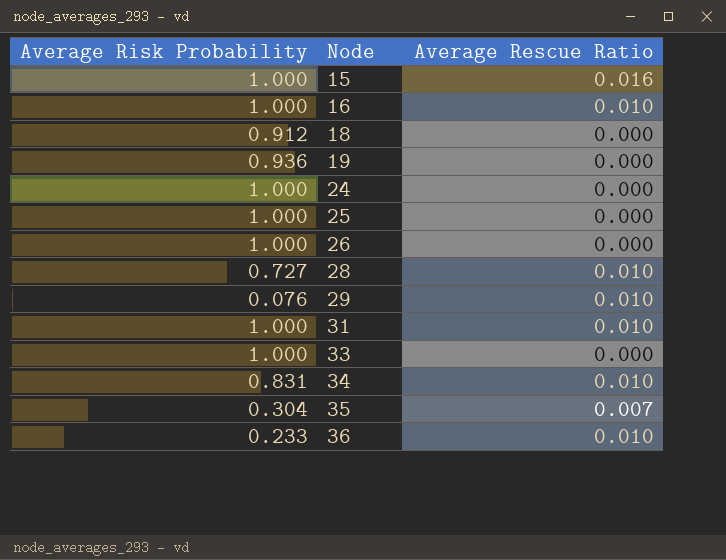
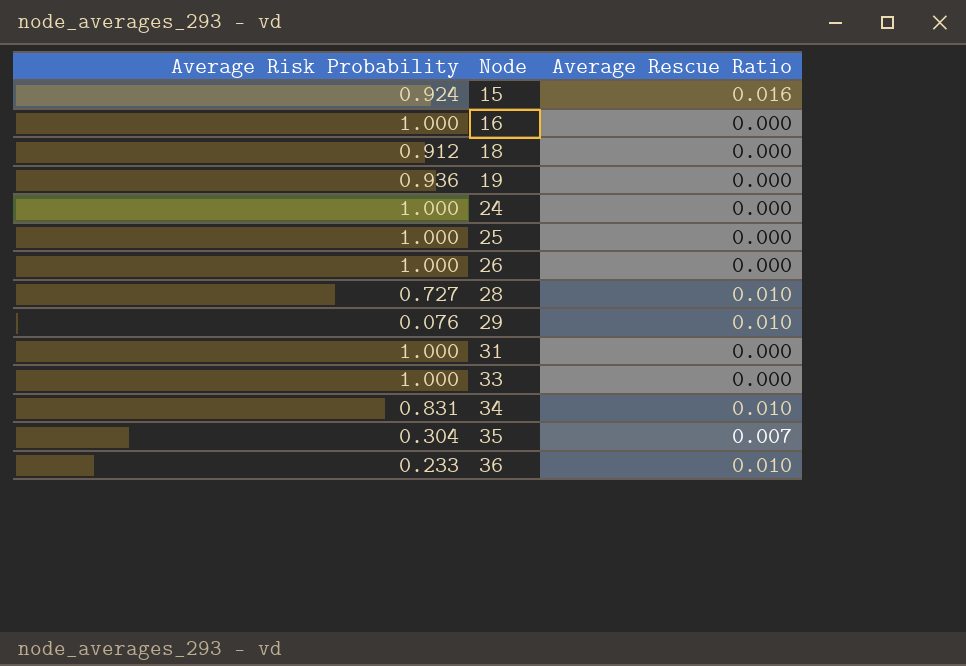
15 | Average Risk Probability: 1.000 -> 0.924
16 | Average Rescue Ratio: 0.010 -> 0.000
31 | Average Rescue Ratio: 0.010 -> 0.000

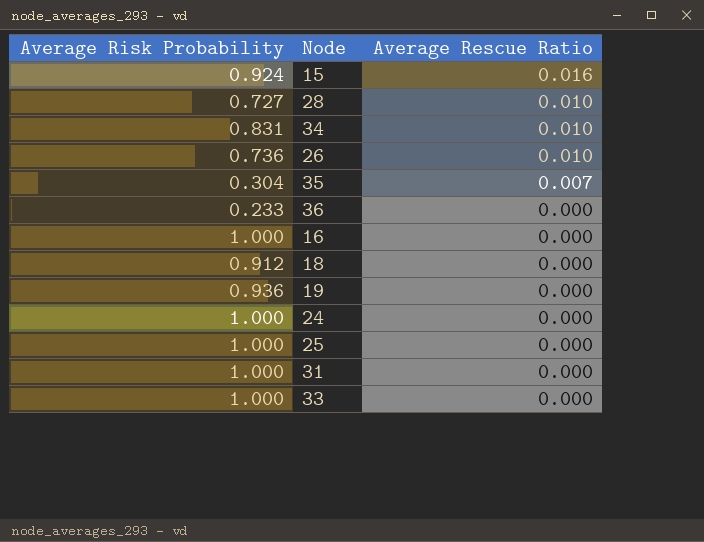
row order: Node ascending -> Average Rescue Ratio descending
row 29: 0.076 | 0.010 -> none
26 | Average Risk Probability: 1.000 -> 0.736
26 | Average Rescue Ratio: 0.000 -> 0.010
36 | Average Rescue Ratio: 0.010 -> 0.000

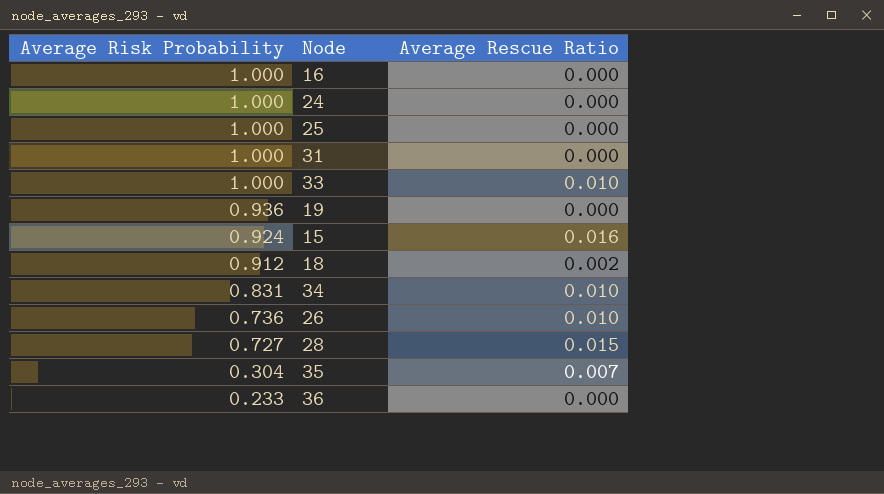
row order: Average Rescue Ratio descending -> Average Risk Probability descending
33 | Average Rescue Ratio: 0.000 -> 0.010
18 | Average Rescue Ratio: 0.000 -> 0.002
28 | Average Rescue Ratio: 0.010 -> 0.015

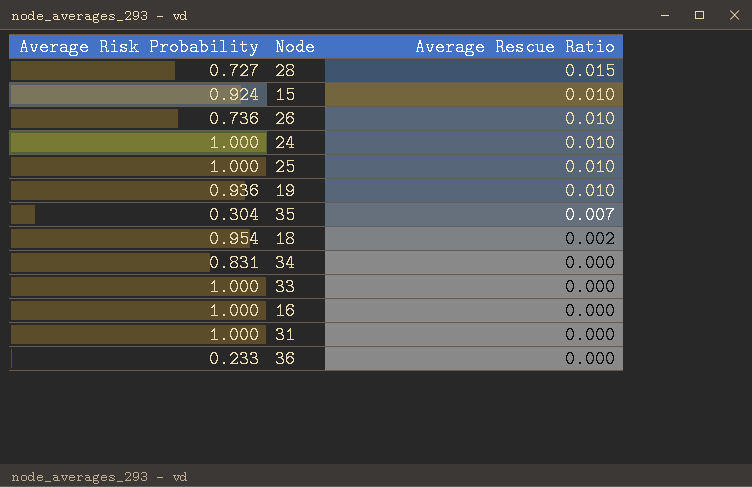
row order: Average Risk Probability descending -> Average Rescue Ratio descending
15 | Average Rescue Ratio: 0.016 -> 0.010
24 | Average Rescue Ratio: 0.000 -> 0.010
25 | Average Rescue Ratio: 0.000 -> 0.010
19 | Average Rescue Ratio: 0.000 -> 0.010
18 | Average Risk Probability: 0.912 -> 0.954
34 | Average Rescue Ratio: 0.010 -> 0.000
33 | Average Rescue Ratio: 0.010 -> 0.000

